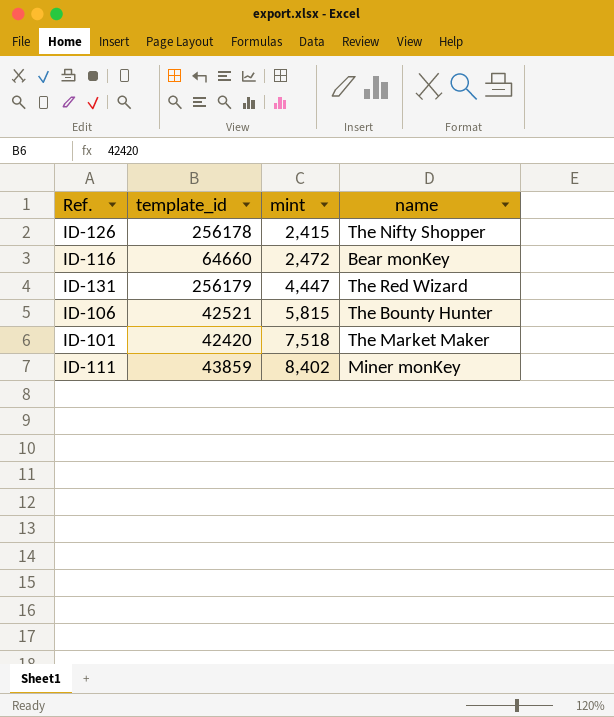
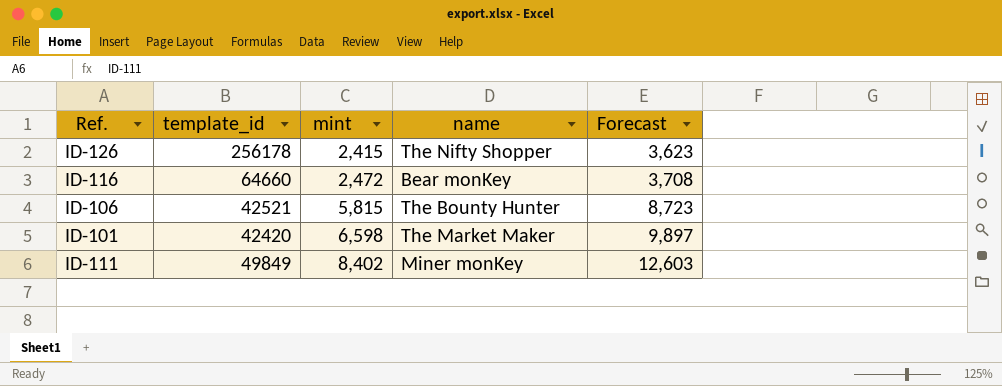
column Forecast | formula: none -> [mint] * 1.5
row ID-131: 256179 | 4,447 | The Red Wizard -> none
ID-101 | mint: 7,518 -> 6,598
ID-111 | template_id: 43859 -> 49849

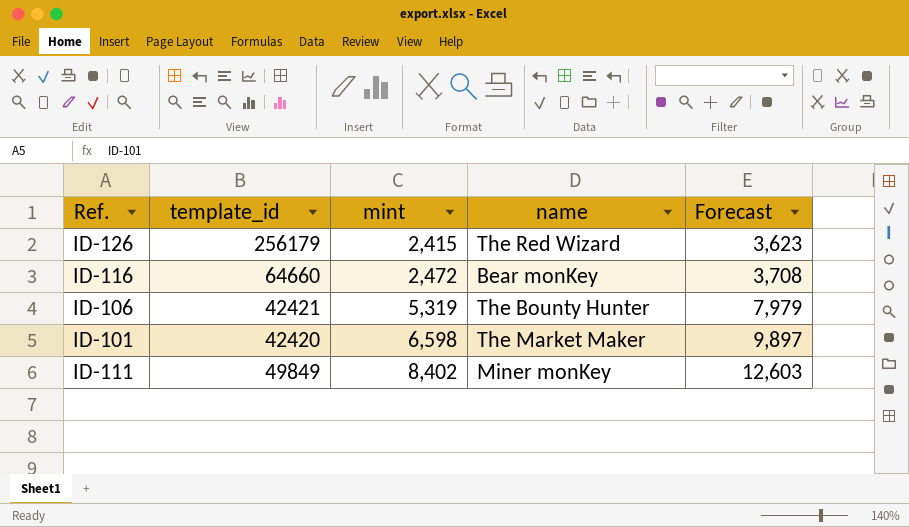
ID-126 | template_id: 256178 -> 256179
ID-126 | name: The Nifty Shopper -> The Red Wizard
ID-106 | template_id: 42521 -> 42421
ID-106 | mint: 5,815 -> 5,319
ID-106 | Forecast: 8,723 -> 7,979

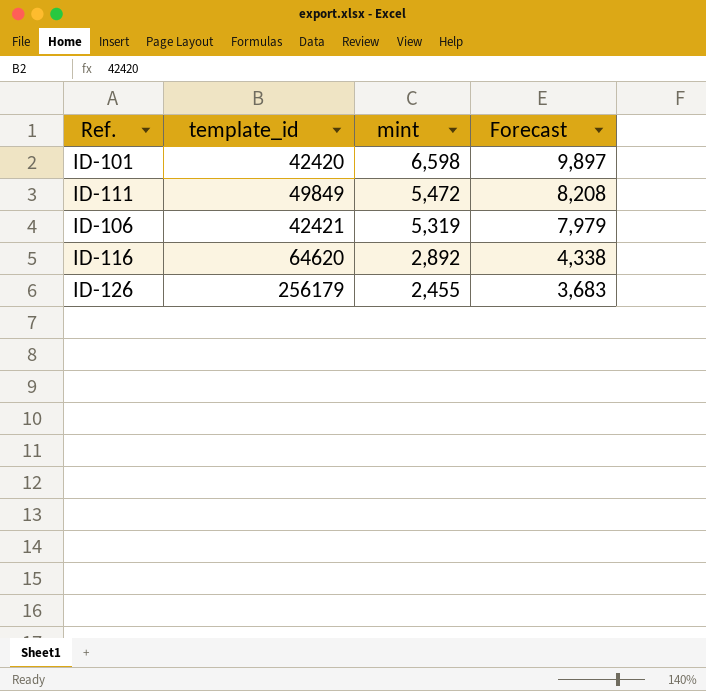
row order: mint ascending -> mint descending
column name | position: 4 -> none
ID-111 | mint: 8,402 -> 5,472
ID-111 | Forecast: 12,603 -> 8,208
ID-116 | template_id: 64660 -> 64620
ID-116 | mint: 2,472 -> 2,892
ID-116 | Forecast: 3,708 -> 4,338
ID-126 | mint: 2,415 -> 2,455
ID-126 | Forecast: 3,623 -> 3,683

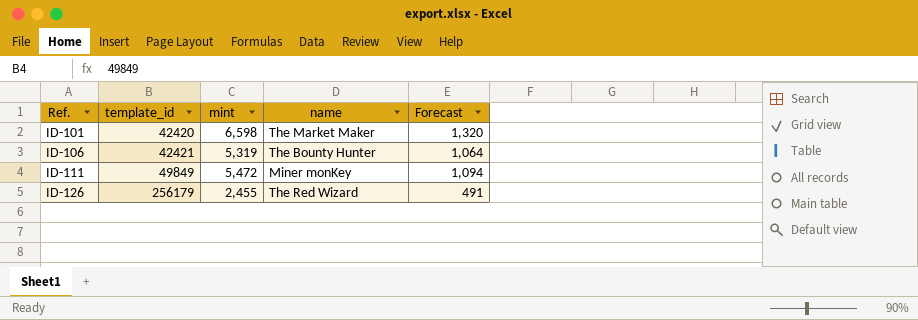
row order: mint descending -> Ref. ascending
column name | position: none -> 4
column Forecast | formula: [mint] * 1.5 -> [mint] * 0.2
row ID-116: 64620 | 2,892 | 4,338 -> none

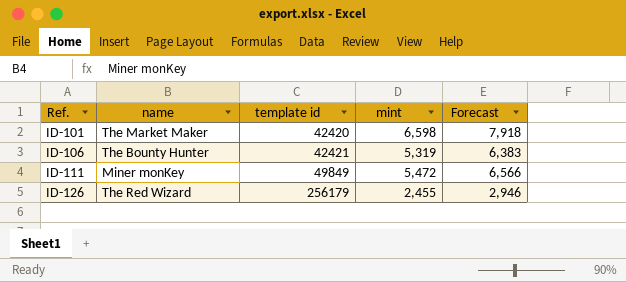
column name | position: 4 -> 2
column name: template_id -> template id
column Forecast | formula: [mint] * 0.2 -> [mint] * 1.2

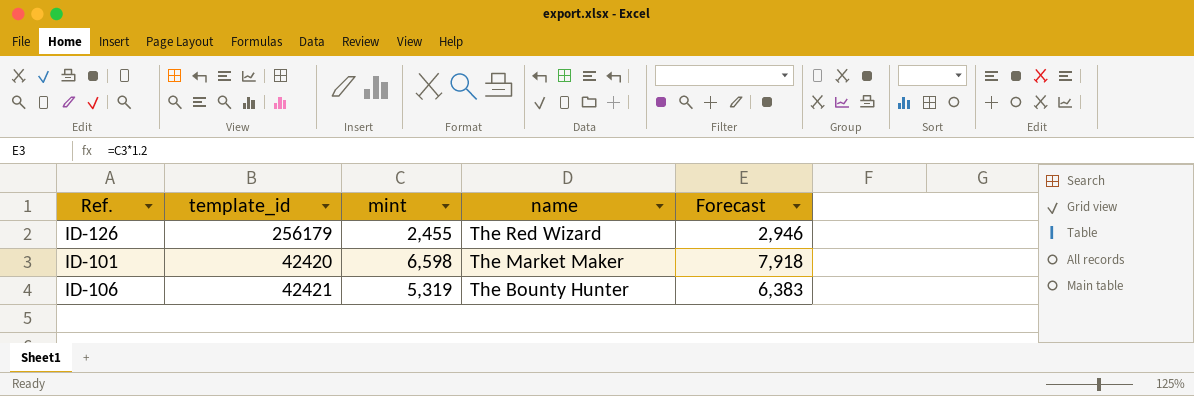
row order: Ref. ascending -> name descending
column name: template id -> template_id
column name | position: 2 -> 4
row ID-111: Miner monKey | 49849 | 5,472 | 6,566 -> none

